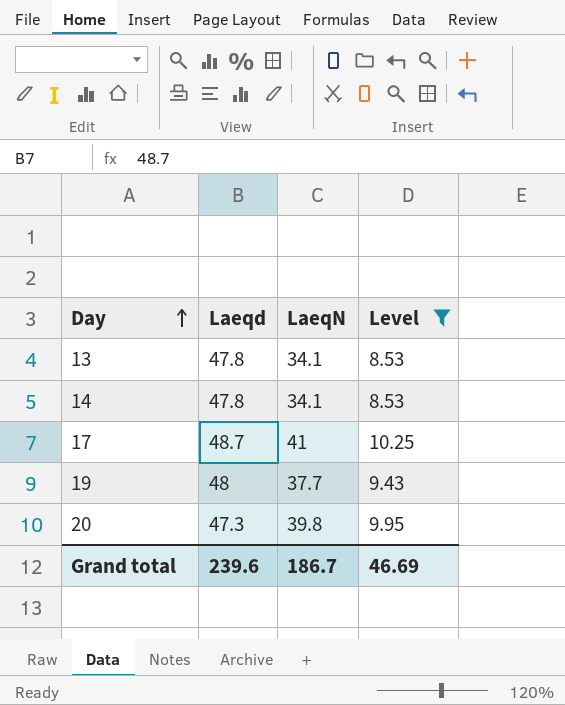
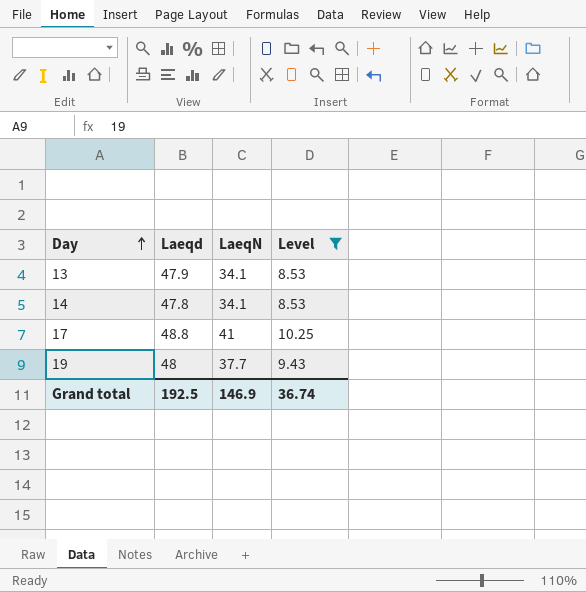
row 20: 47.3 | 39.8 | 9.95 -> none
13 | Laeqd: 47.8 -> 47.9
17 | Laeqd: 48.7 -> 48.8
Grand total | Laeqd: 239.6 -> 192.5
Grand total | LaeqN: 186.7 -> 146.9
Grand total | Level: 46.69 -> 36.74

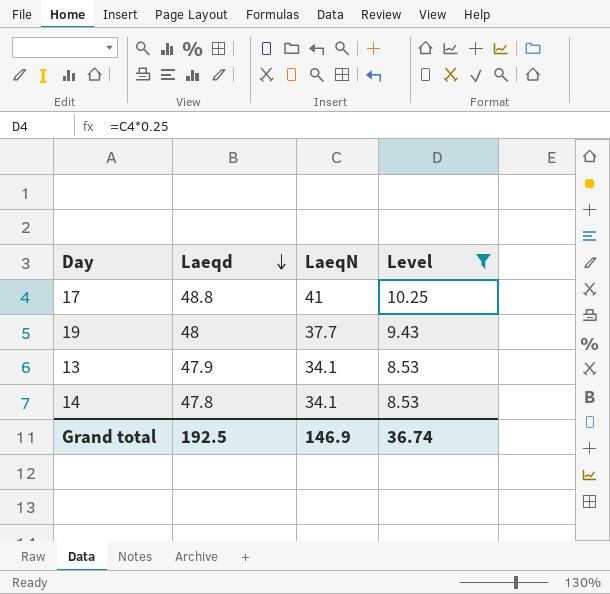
row order: Day ascending -> Laeqd descending

